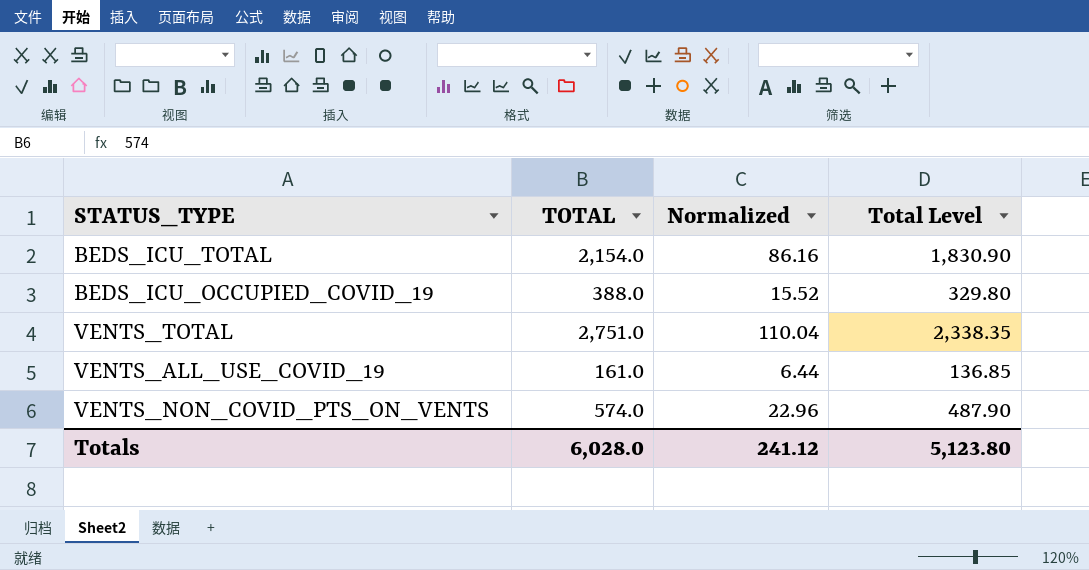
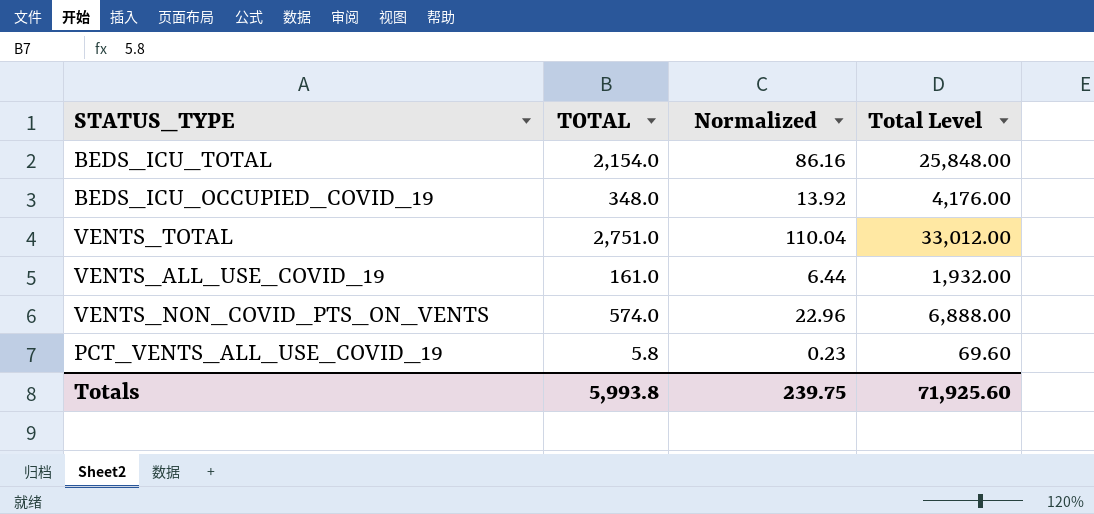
column Total Level | formula: [TOTAL] * 0.85 -> [TOTAL] * 12
BEDS_ICU_OCCUPIED_COVID_19 | TOTAL: 388.0 -> 348.0
BEDS_ICU_OCCUPIED_COVID_19 | Normalized: 15.52 -> 13.92
row PCT_VENTS_ALL_USE_COVID_19: none -> 5.8 | 0.23 | 69.60
Totals | TOTAL: 6,028.0 -> 5,993.8
Totals | Normalized: 241.12 -> 239.75
Totals | Total Level: 5,123.80 -> 71,925.60

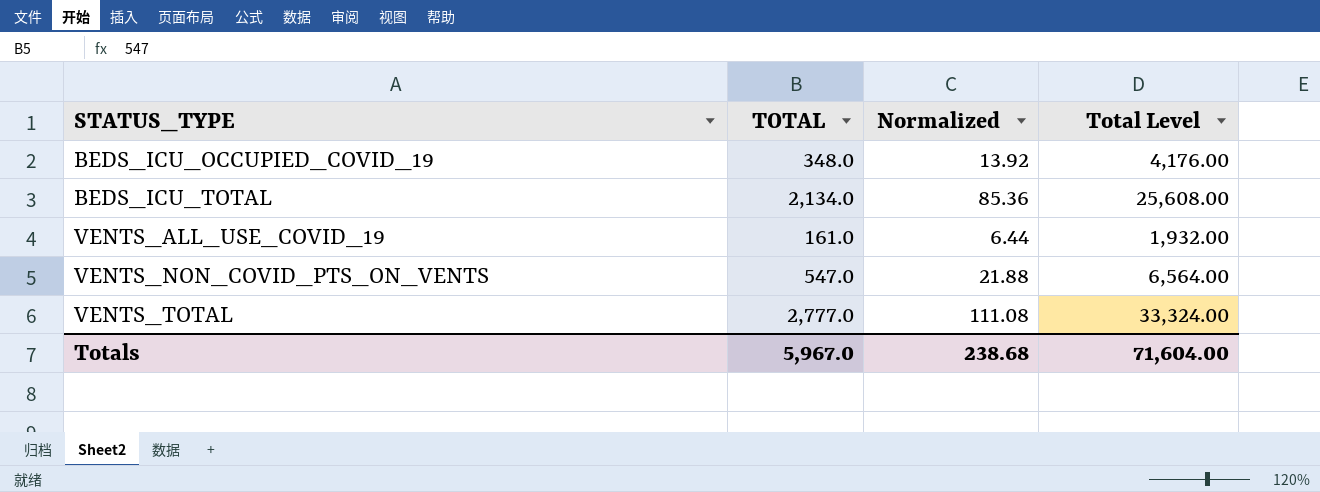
row order: none -> STATUS_TYPE ascending
row PCT_VENTS_ALL_USE_COVID_19: 5.8 | 0.23 | 69.60 -> none
BEDS_ICU_TOTAL | TOTAL: 2,154.0 -> 2,134.0
BEDS_ICU_TOTAL | Normalized: 86.16 -> 85.36
BEDS_ICU_TOTAL | Total Level: 25,848.00 -> 25,608.00
VENTS_NON_COVID_PTS_ON_VENTS | TOTAL: 574.0 -> 547.0
VENTS_NON_COVID_PTS_ON_VENTS | Normalized: 22.96 -> 21.88
VENTS_NON_COVID_PTS_ON_VENTS | Total Level: 6,888.00 -> 6,564.00
VENTS_TOTAL | TOTAL: 2,751.0 -> 2,777.0
VENTS_TOTAL | Normalized: 110.04 -> 111.08
VENTS_TOTAL | Total Level: 33,012.00 -> 33,324.00
Totals | TOTAL: 5,993.8 -> 5,967.0
Totals | Normalized: 239.75 -> 238.68
Totals | Total Level: 71,925.60 -> 71,604.00

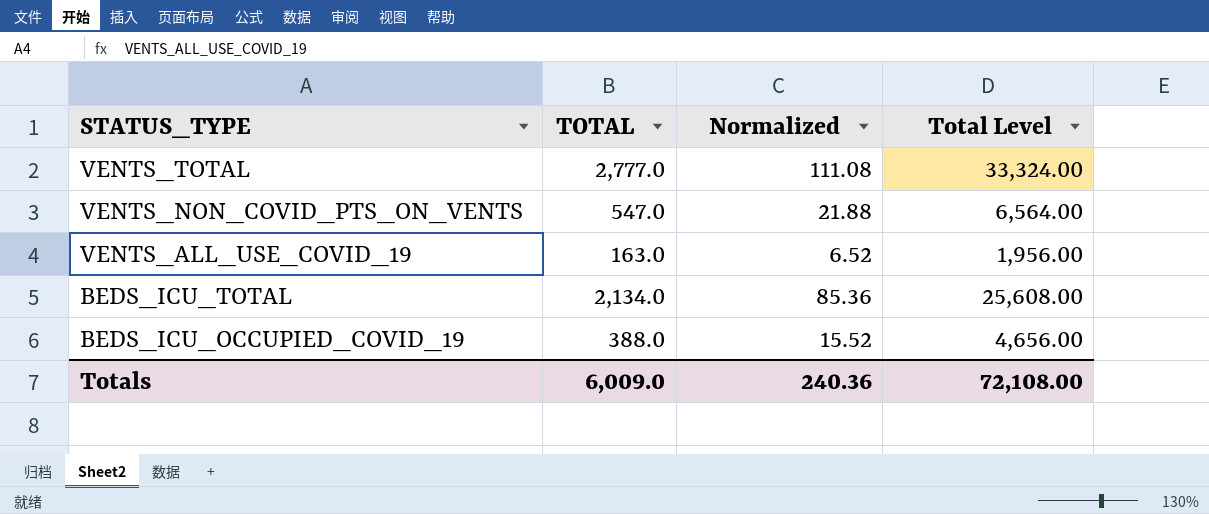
row order: STATUS_TYPE ascending -> STATUS_TYPE descending
VENTS_ALL_USE_COVID_19 | TOTAL: 161.0 -> 163.0
VENTS_ALL_USE_COVID_19 | Normalized: 6.44 -> 6.52
VENTS_ALL_USE_COVID_19 | Total Level: 1,932.00 -> 1,956.00
BEDS_ICU_OCCUPIED_COVID_19 | TOTAL: 348.0 -> 388.0
BEDS_ICU_OCCUPIED_COVID_19 | Normalized: 13.92 -> 15.52
BEDS_ICU_OCCUPIED_COVID_19 | Total Level: 4,176.00 -> 4,656.00
Totals | TOTAL: 5,967.0 -> 6,009.0
Totals | Normalized: 238.68 -> 240.36
Totals | Total Level: 71,604.00 -> 72,108.00

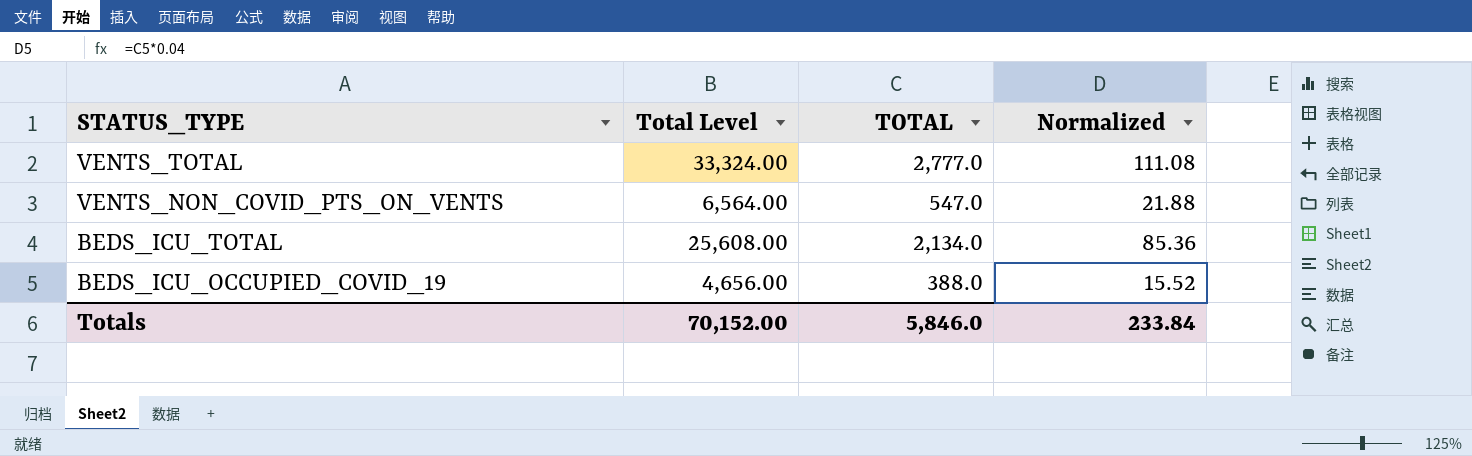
column Total Level | position: 4 -> 2
row VENTS_ALL_USE_COVID_19: 163.0 | 6.52 | 1,956.00 -> none
Totals | Total Level: 72,108.00 -> 70,152.00
Totals | TOTAL: 6,009.0 -> 5,846.0
Totals | Normalized: 240.36 -> 233.84

